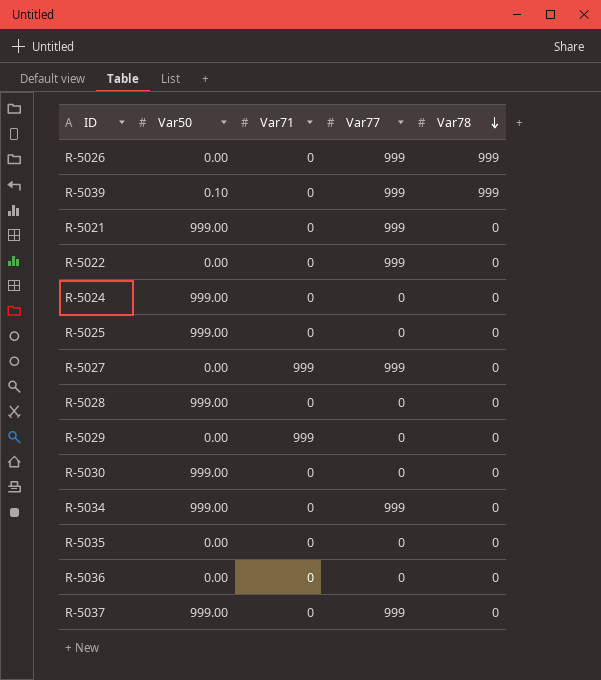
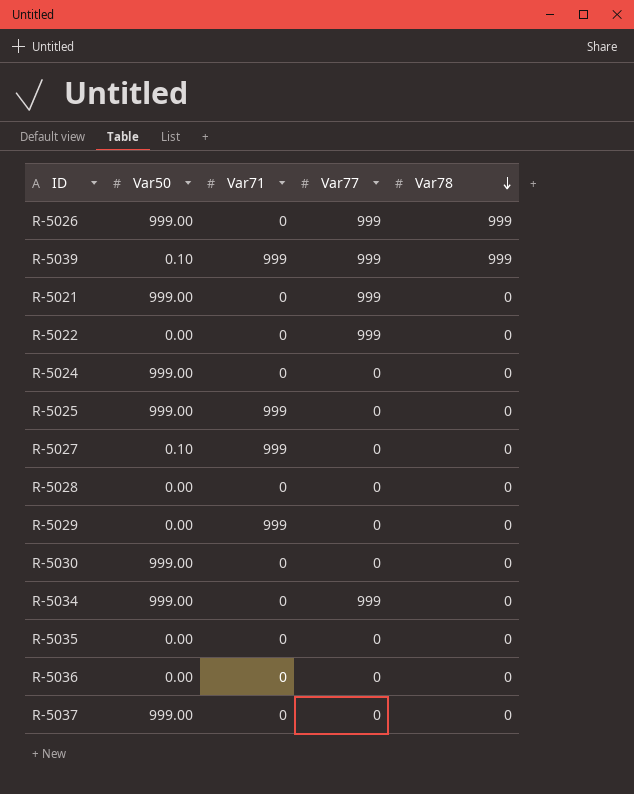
R-5026 | Var50: 0.00 -> 999.00
R-5039 | Var71: 0 -> 999
R-5025 | Var71: 0 -> 999
R-5027 | Var50: 0.00 -> 0.10
R-5027 | Var77: 999 -> 0
R-5028 | Var50: 999.00 -> 0.00
R-5037 | Var77: 999 -> 0

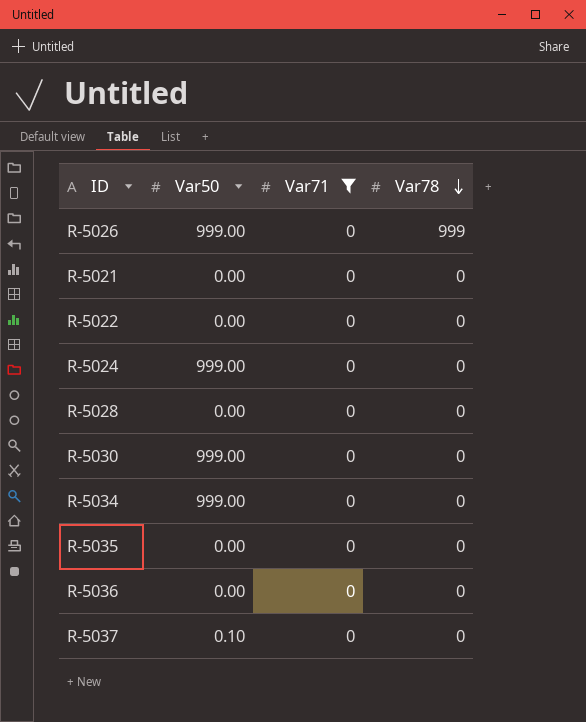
filter: none -> Var71 = 0
column Var77 | position: 4 -> none
R-5021 | Var50: 999.00 -> 0.00
R-5037 | Var50: 999.00 -> 0.10

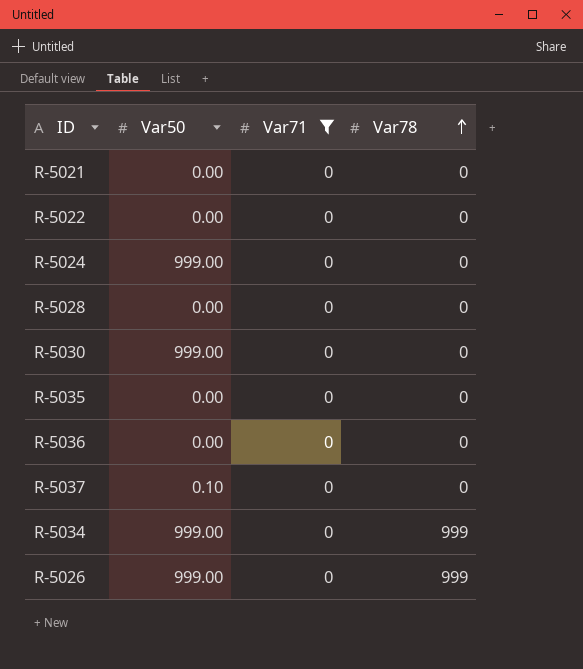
row order: Var78 descending -> Var78 ascending
R-5034 | Var78: 0 -> 999

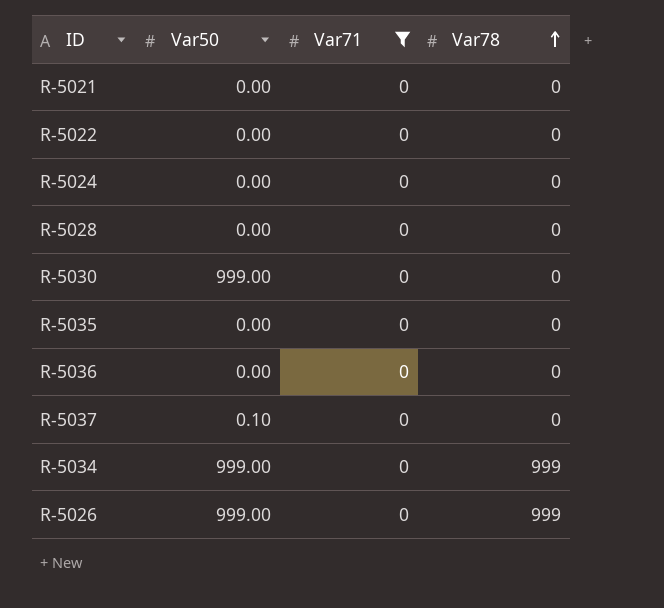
R-5024 | Var50: 999.00 -> 0.00

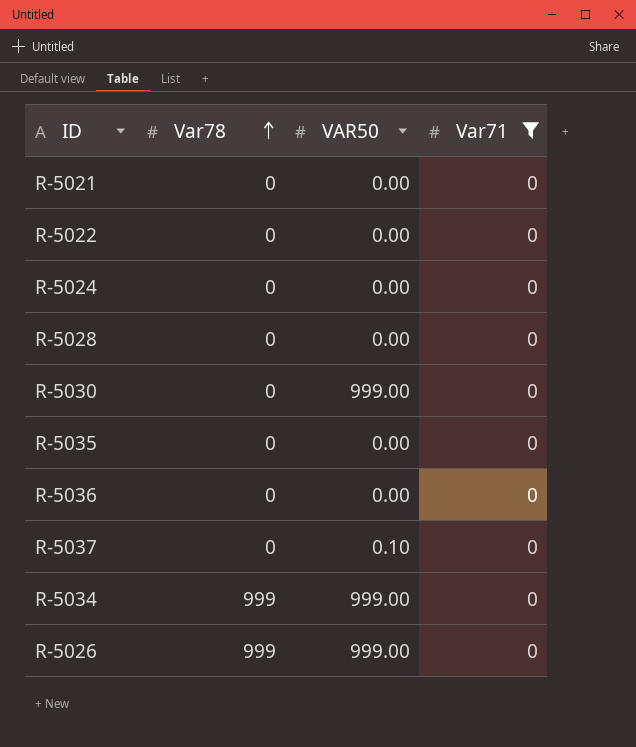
column Var78 | position: 4 -> 2
column name: Var50 -> VAR50

